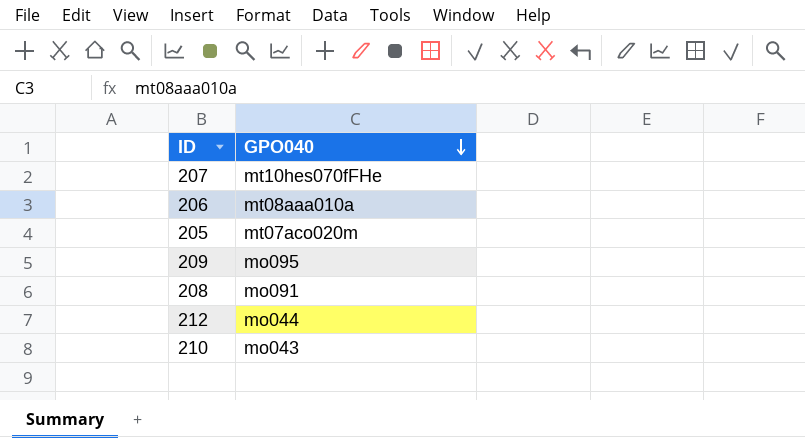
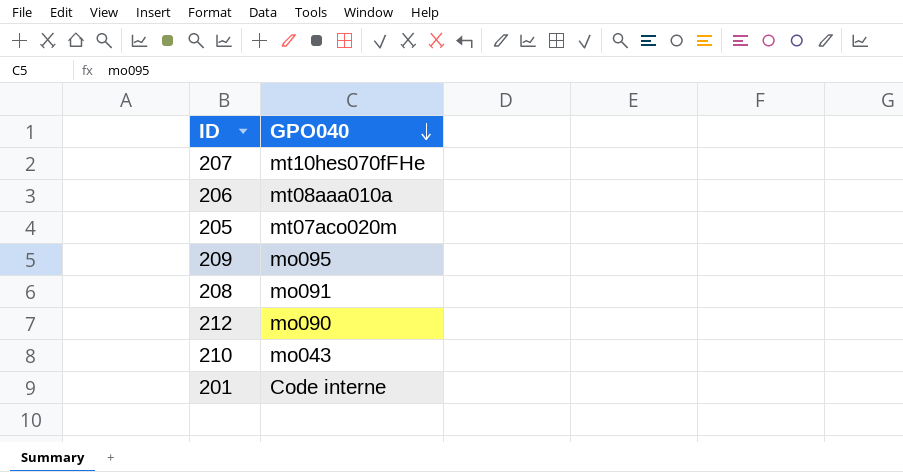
212 | GPO040: mo044 -> mo090
row 201: none -> Code interne

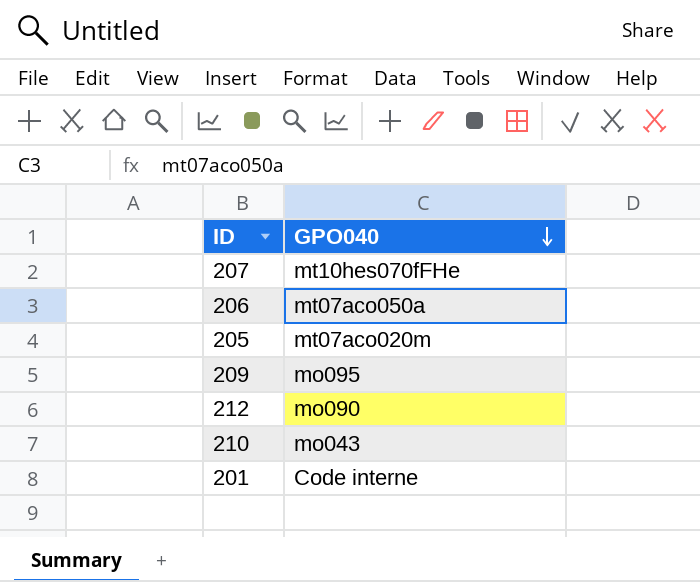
row 208: mo091 -> none
206 | GPO040: mt08aaa010a -> mt07aco050a

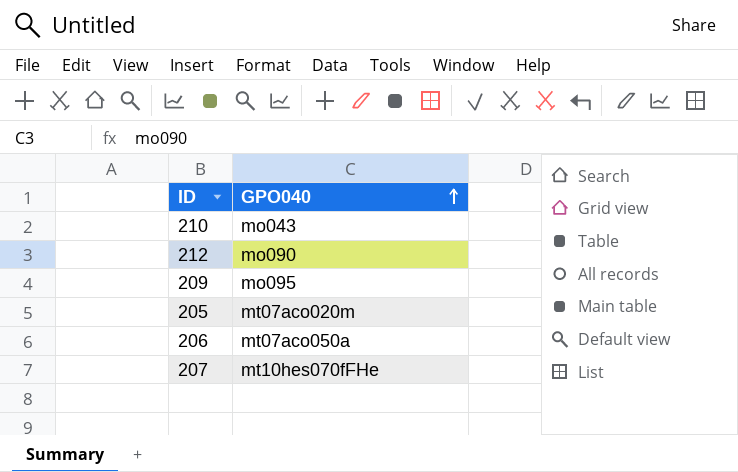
row order: GPO040 descending -> GPO040 ascending
row 201: Code interne -> none

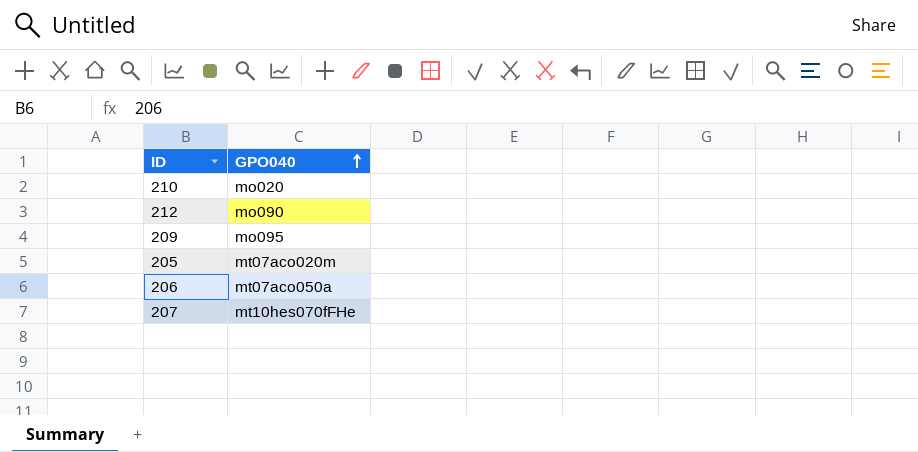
210 | GPO040: mo043 -> mo020

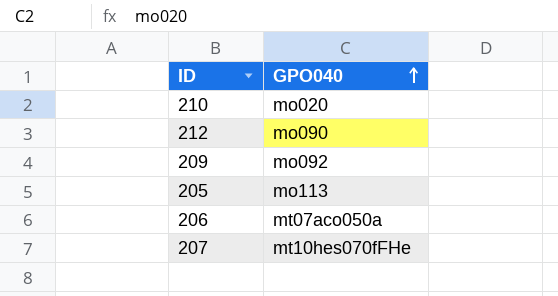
209 | GPO040: mo095 -> mo092
205 | GPO040: mt07aco020m -> mo113

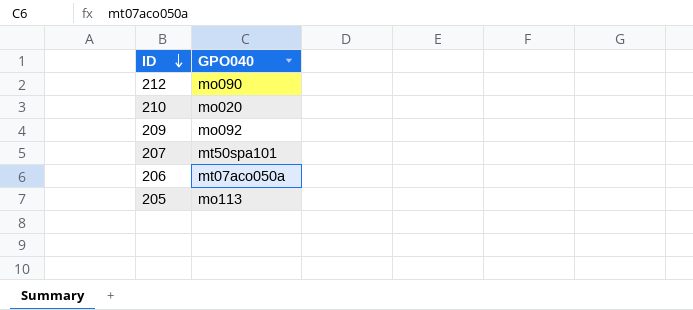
row order: GPO040 ascending -> ID descending
207 | GPO040: mt10hes070fFHe -> mt50spa101

